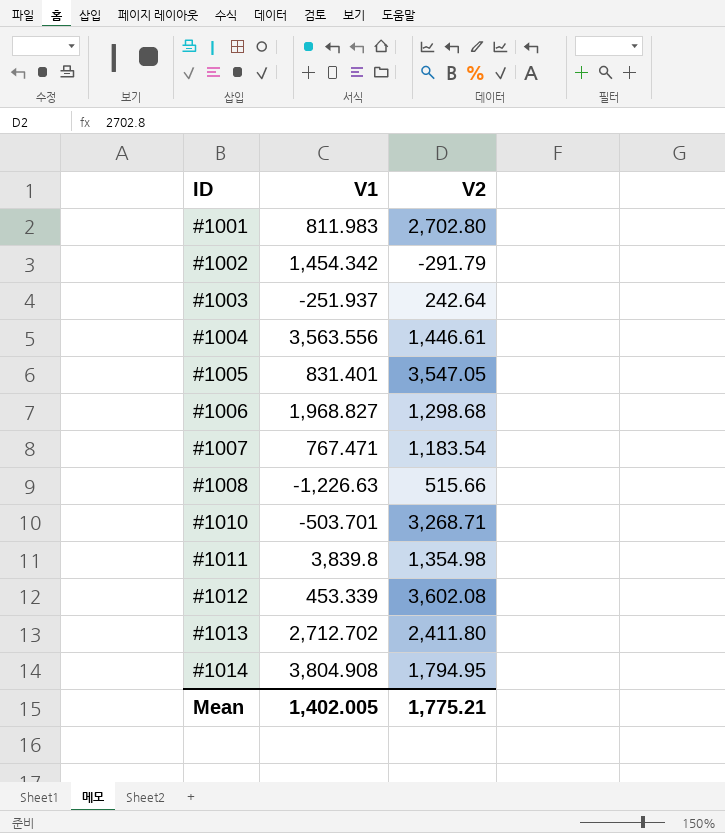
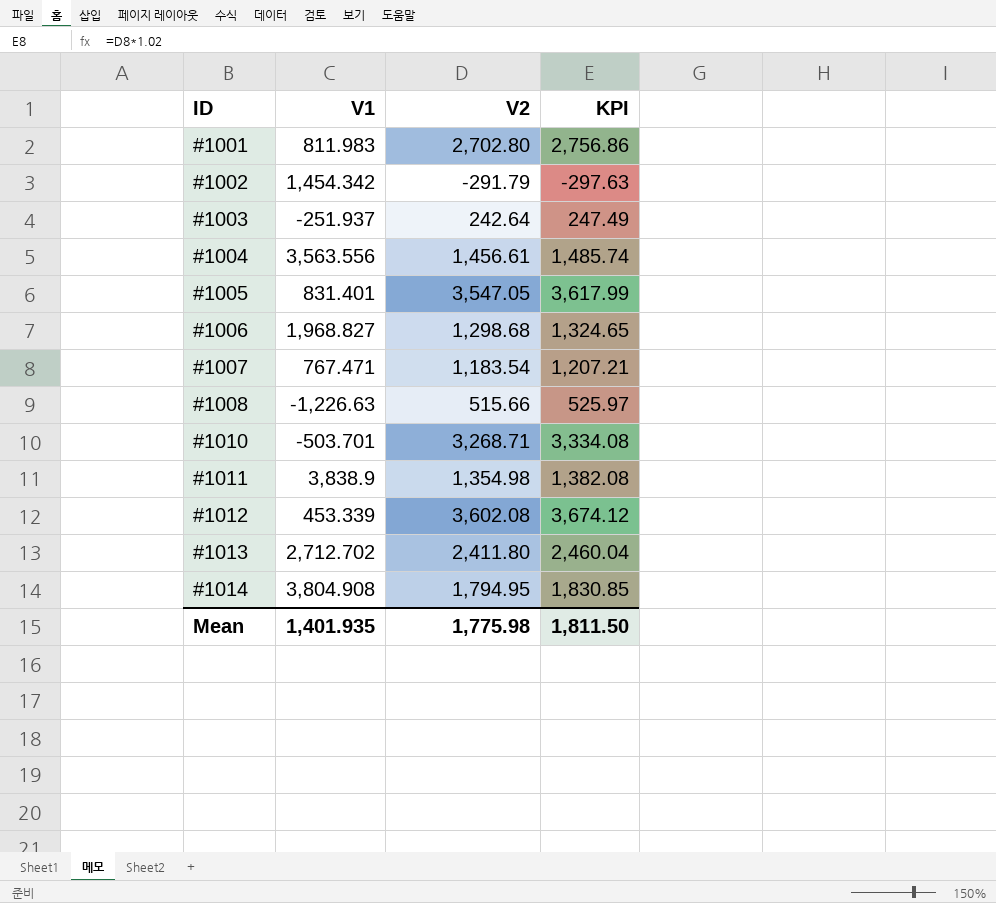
column KPI | formula: none -> [V2] * 1.02
#1004 | V2: 1,446.61 -> 1,456.61
#1011 | V1: 3,839.8 -> 3,838.9
Mean | V1: 1,402.005 -> 1,401.935
Mean | V2: 1,775.21 -> 1,775.98

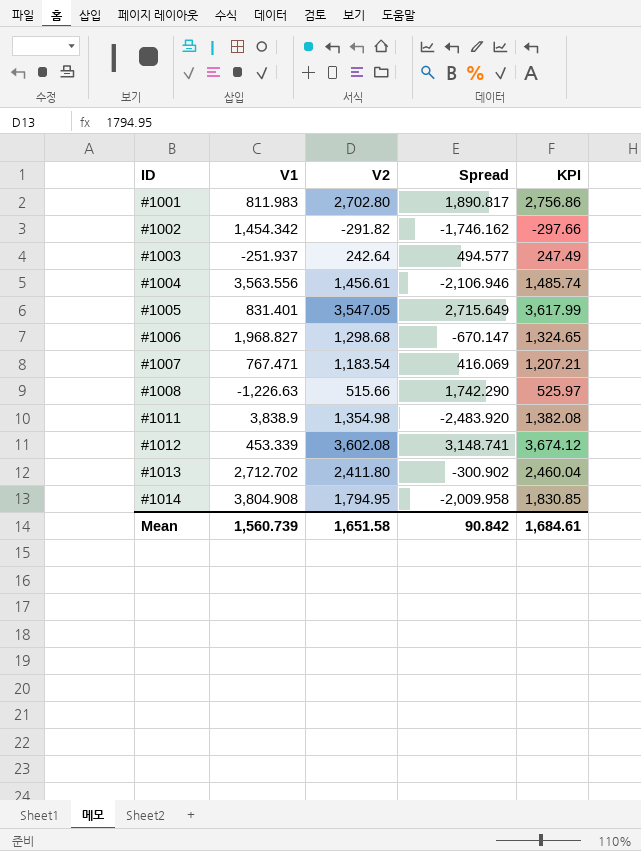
column Spread | formula: none -> [V2] - [V1]
row #1010: -503.701 | 3,268.71 | 3,334.08 -> none
#1002 | V2: -291.79 -> -291.82
#1002 | KPI: -297.63 -> -297.66
Mean | V1: 1,401.935 -> 1,560.739
Mean | V2: 1,775.98 -> 1,651.58
Mean | KPI: 1,811.50 -> 1,684.61

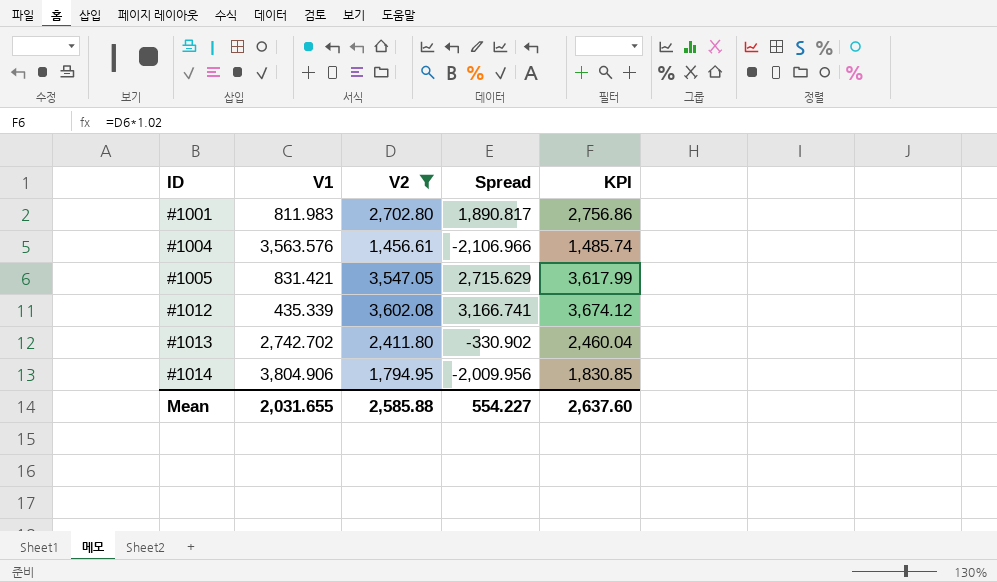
filter: none -> V2 >= 1,456.61
#1004 | V1: 3,563.556 -> 3,563.576
#1004 | Spread: -2,106.946 -> -2,106.966
#1005 | V1: 831.401 -> 831.421
#1005 | Spread: 2,715.649 -> 2,715.629
#1012 | V1: 453.339 -> 435.339
#1012 | Spread: 3,148.741 -> 3,166.741
#1013 | V1: 2,712.702 -> 2,742.702
#1013 | Spread: -300.902 -> -330.902
#1014 | V1: 3,804.908 -> 3,804.906
#1014 | Spread: -2,009.958 -> -2,009.956
Mean | V1: 1,560.739 -> 2,031.655
Mean | V2: 1,651.58 -> 2,585.88
Mean | Spread: 90.842 -> 554.227
Mean | KPI: 1,684.61 -> 2,637.60

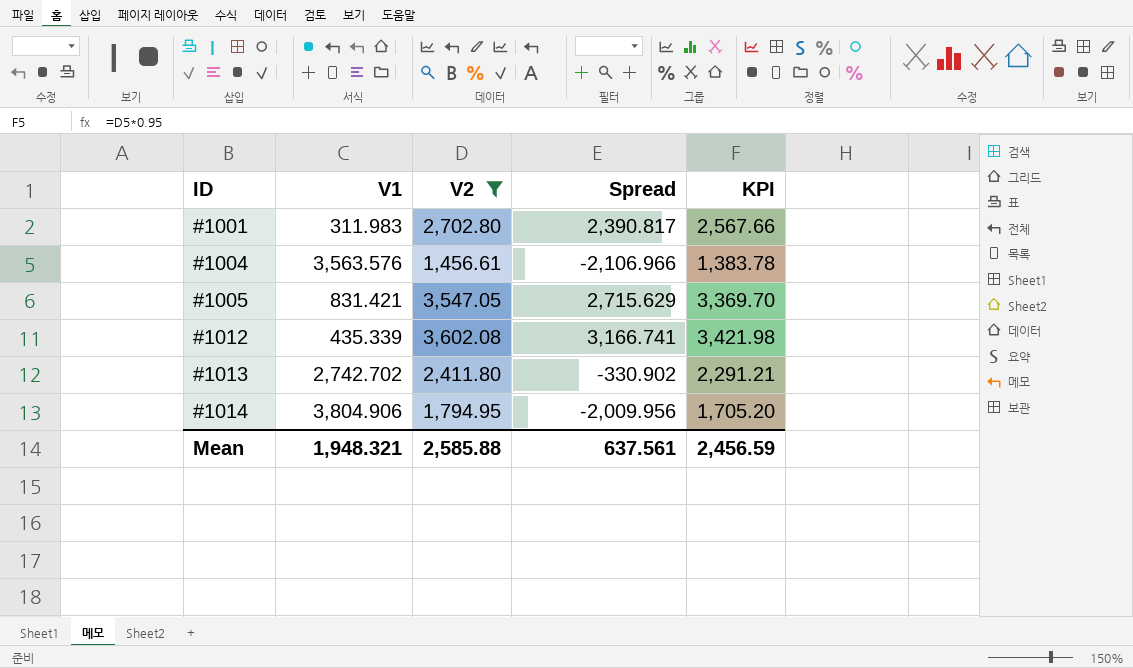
column KPI | formula: [V2] * 1.02 -> [V2] * 0.95
#1001 | V1: 811.983 -> 311.983
#1001 | Spread: 1,890.817 -> 2,390.817
Mean | V1: 2,031.655 -> 1,948.321
Mean | Spread: 554.227 -> 637.561
Mean | KPI: 2,637.60 -> 2,456.59

